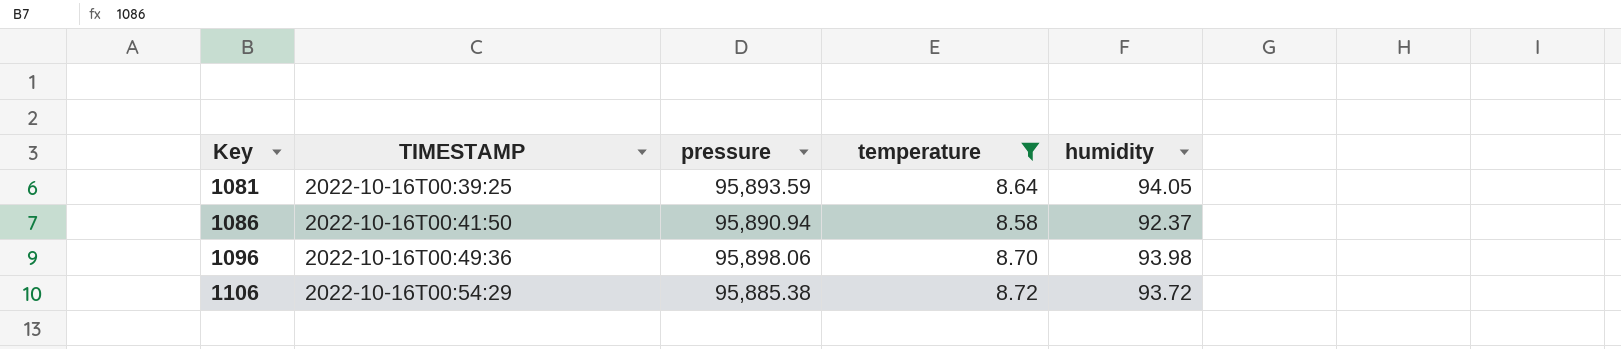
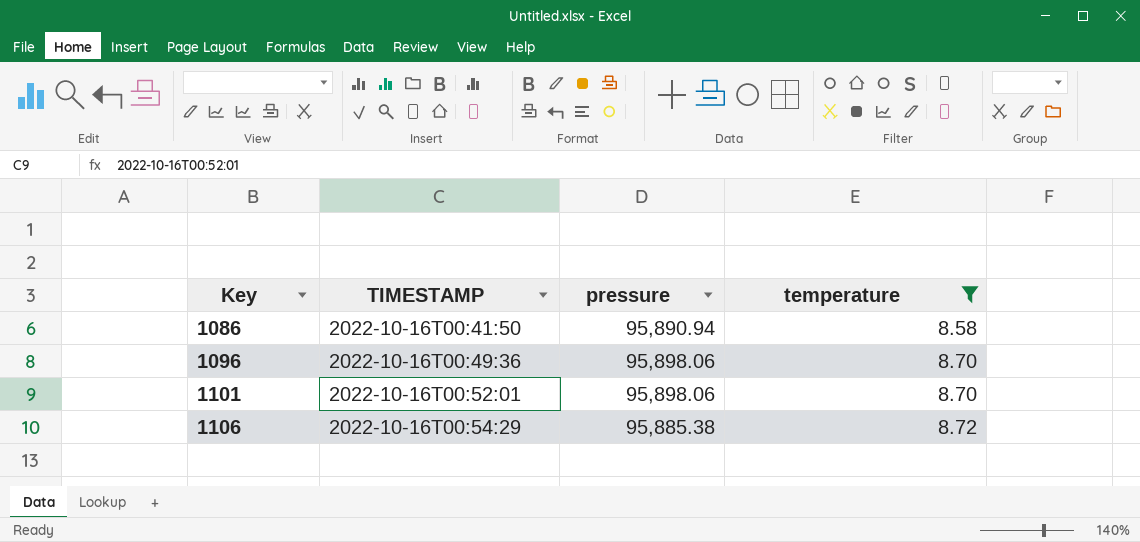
column humidity | position: 5 -> none
row 1081: 2022-10-16T00:39:25 | 95,893.59 | 8.64 | 94.05 -> none
row 1101: none -> 2022-10-16T00:52:01 | 95,898.06 | 8.70

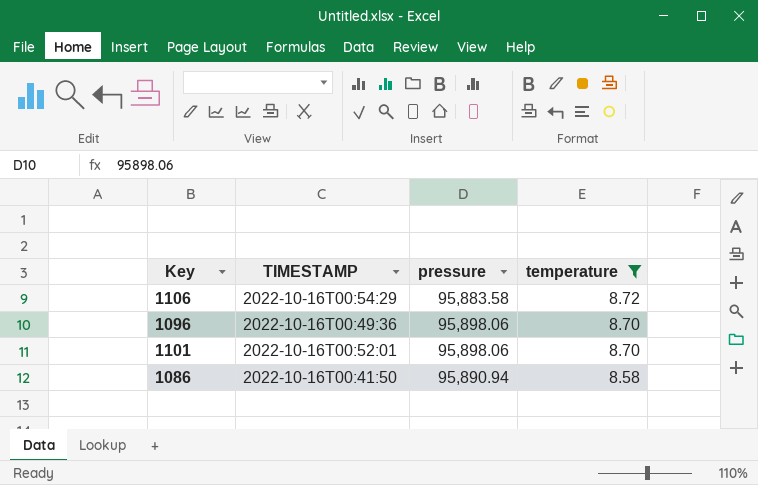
row order: Key ascending -> temperature descending
1106 | pressure: 95,885.38 -> 95,883.58

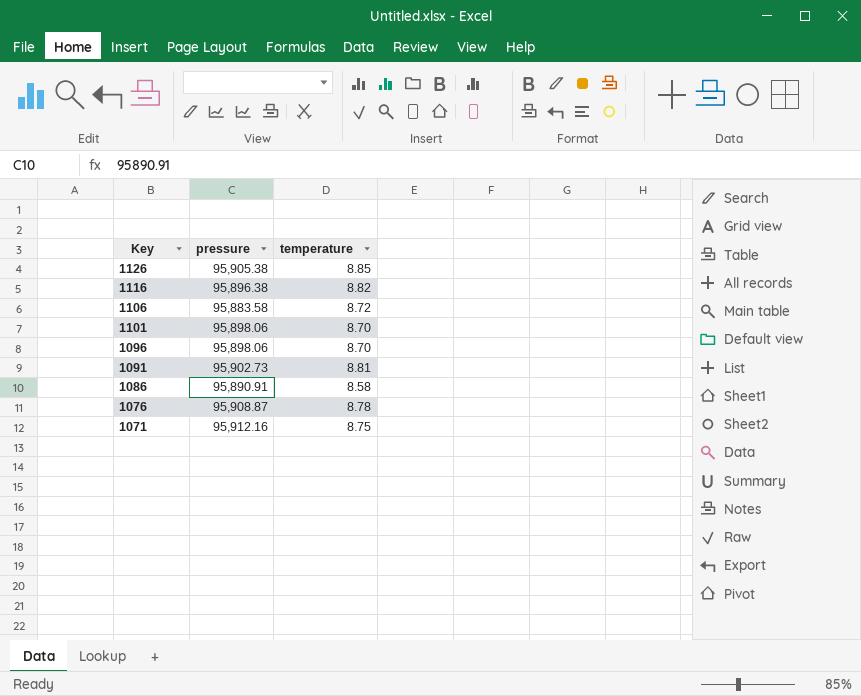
filter: temperature <= 8.72 -> none
row order: temperature descending -> Key descending
column TIMESTAMP | position: 2 -> none
1086 | pressure: 95,890.94 -> 95,890.91

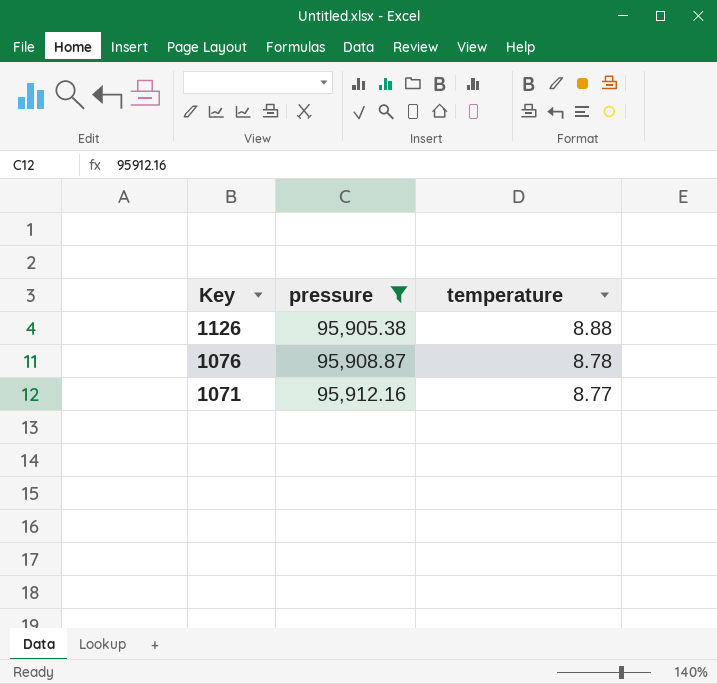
filter: none -> pressure >= 95,905.38
1126 | temperature: 8.85 -> 8.88
1071 | temperature: 8.75 -> 8.77

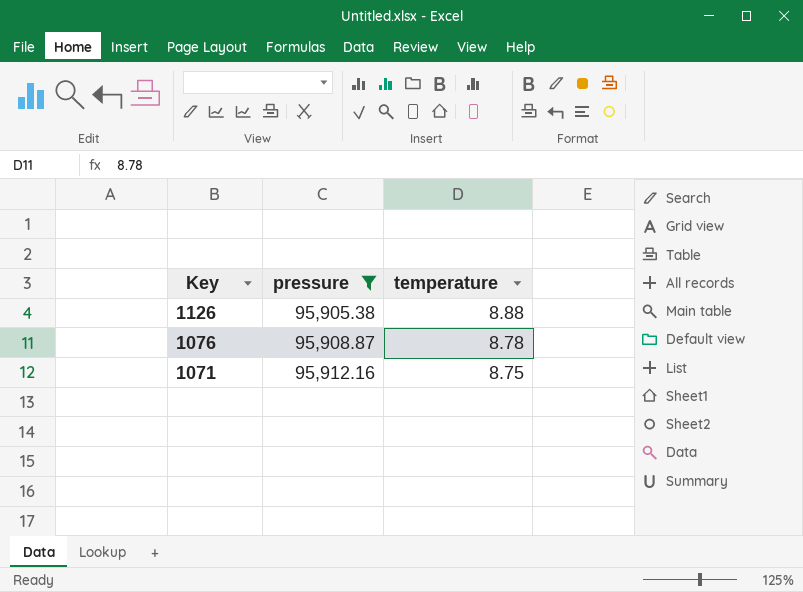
1071 | temperature: 8.77 -> 8.75

